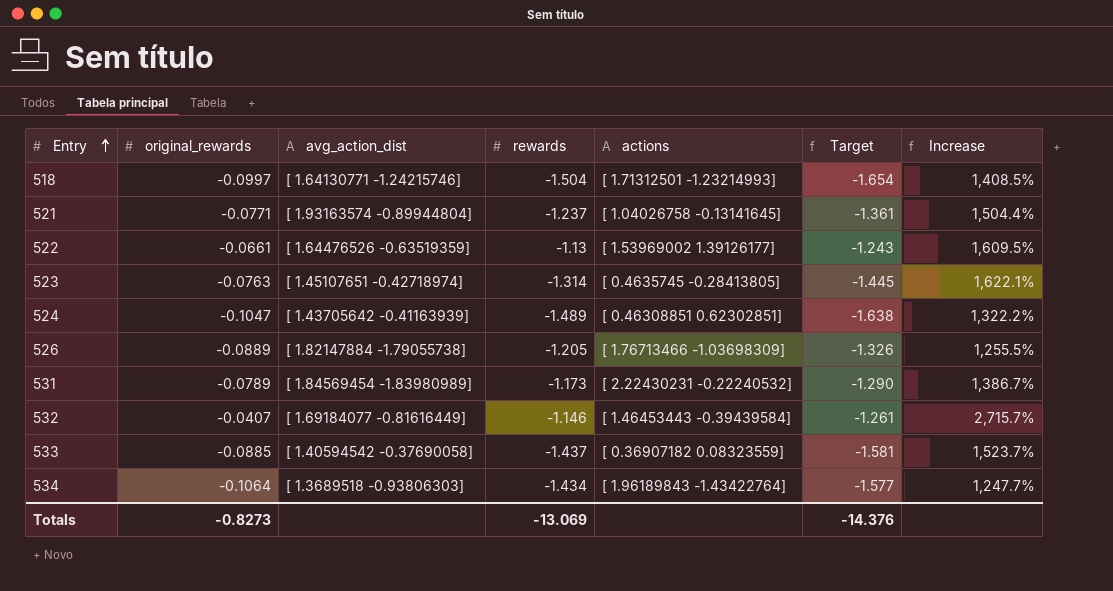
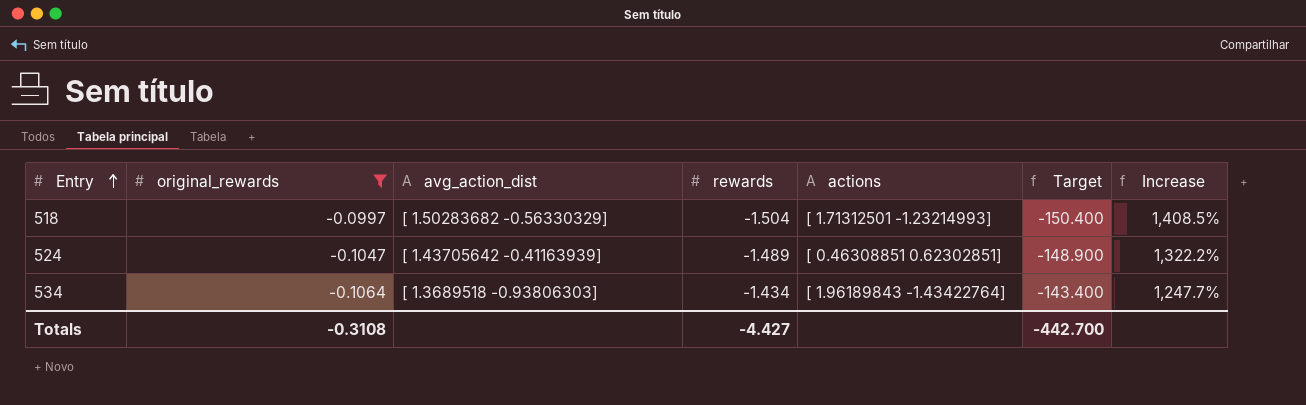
filter: none -> original_rewards <= -0.0997
column Target | formula: [rewards] * 1.1 -> [rewards] * 100
518 | avg_action_dist: [ 1.64130771 -1.24215746] -> [ 1.50283682 -0.56330329]
Totals | original_rewards: -0.8273 -> -0.3108
Totals | rewards: -13.069 -> -4.427
Totals | Target: -14.376 -> -442.700

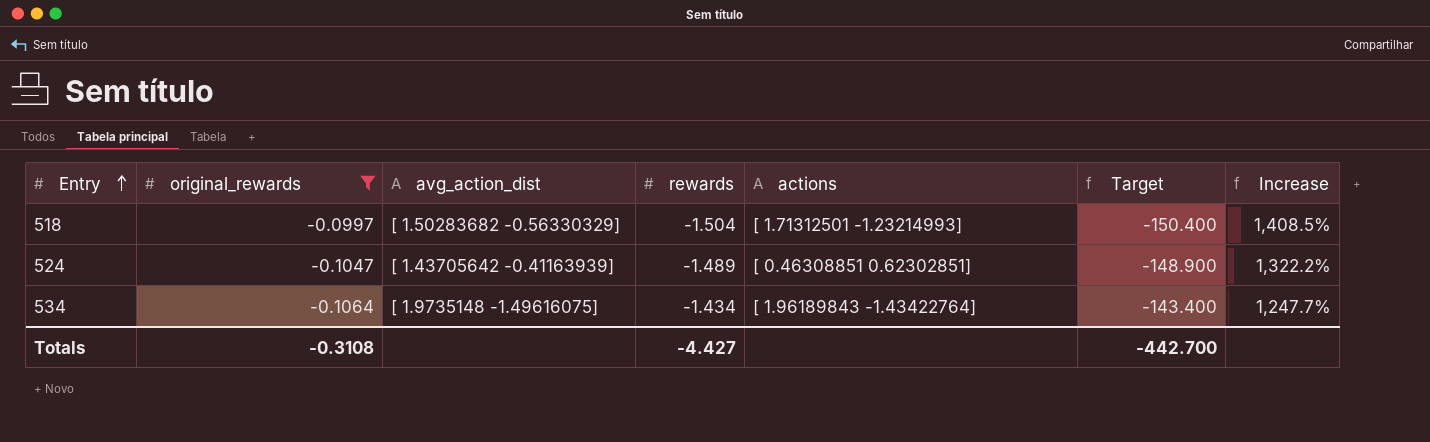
534 | avg_action_dist: [ 1.3689518 -0.93806303] -> [ 1.9735148 -1.49616075]

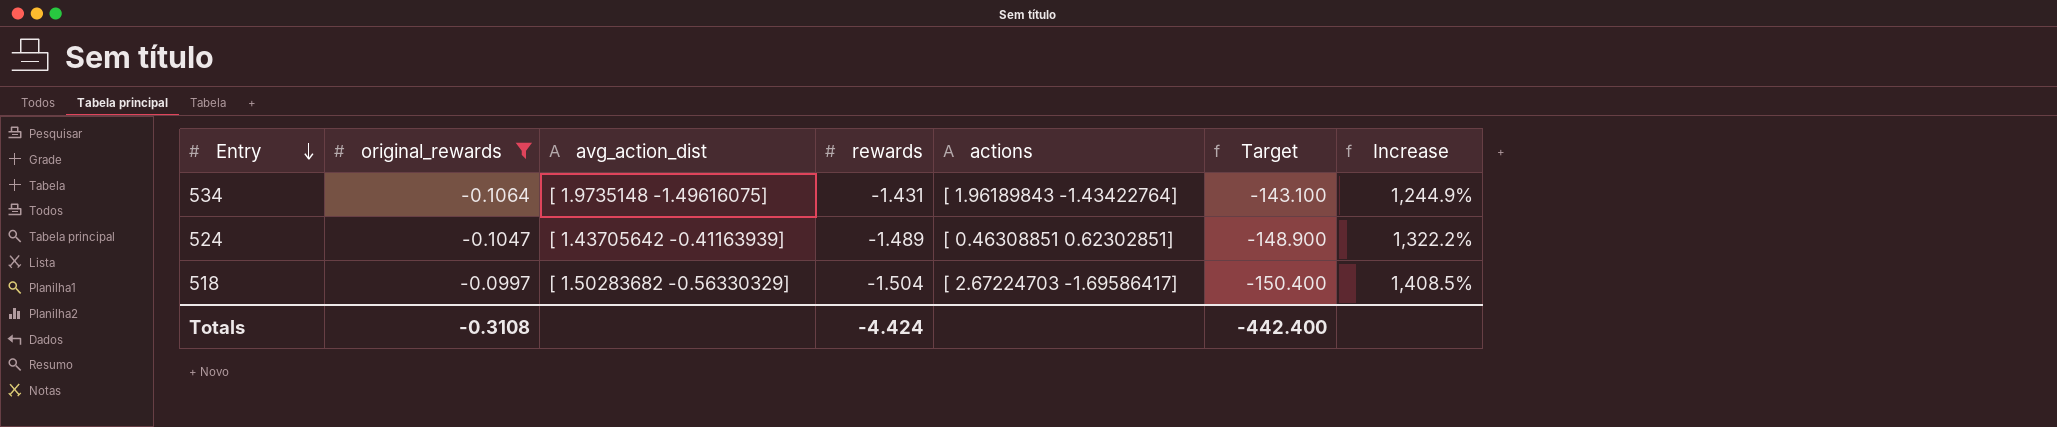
row order: Entry ascending -> Entry descending
534 | rewards: -1.434 -> -1.431
534 | Target: -143.400 -> -143.100
534 | Increase: 1,247.7% -> 1,244.9%
518 | actions: [ 1.71312501 -1.23214993] -> [ 2.67224703 -1.69586417]
Totals | rewards: -4.427 -> -4.424
Totals | Target: -442.700 -> -442.400

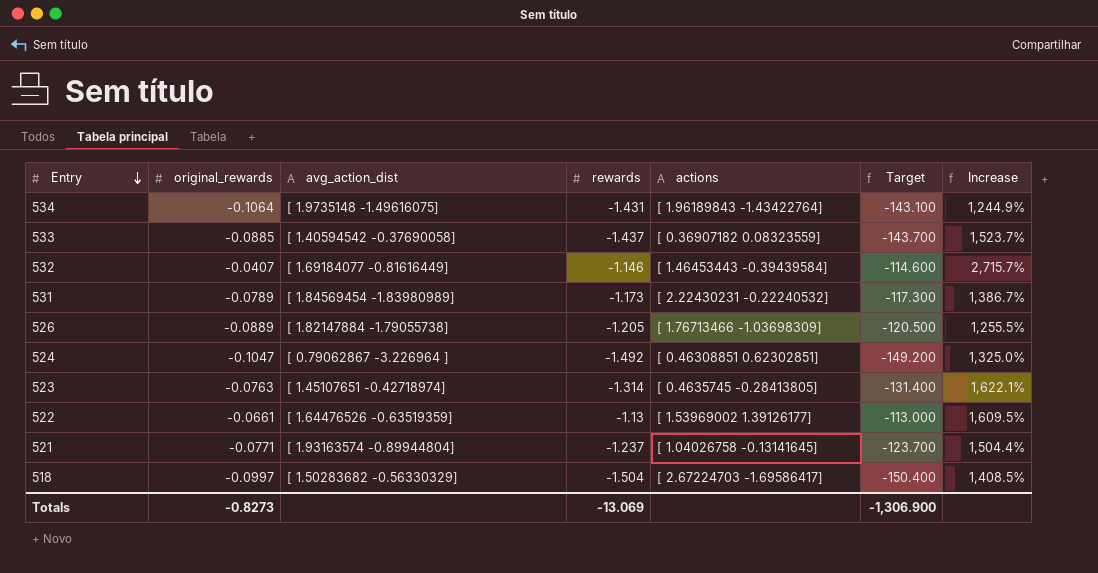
filter: original_rewards <= -0.0997 -> none
524 | avg_action_dist: [ 1.43705642 -0.41163939] -> [ 0.79062867 -3.226964 ]
524 | rewards: -1.489 -> -1.492
524 | Target: -148.900 -> -149.200
524 | Increase: 1,322.2% -> 1,325.0%
Totals | original_rewards: -0.3108 -> -0.8273
Totals | rewards: -4.424 -> -13.069
Totals | Target: -442.400 -> -1,306.900

